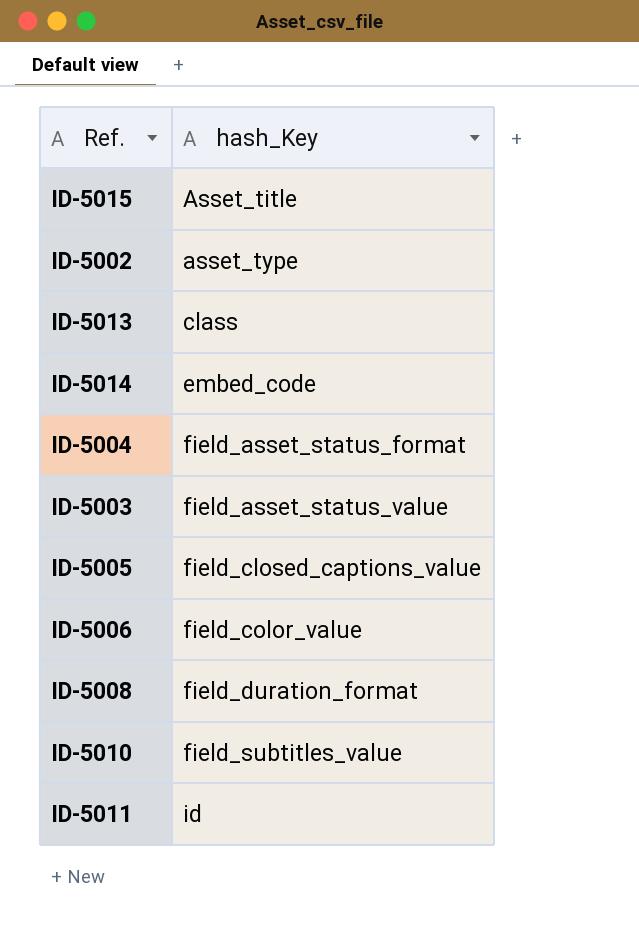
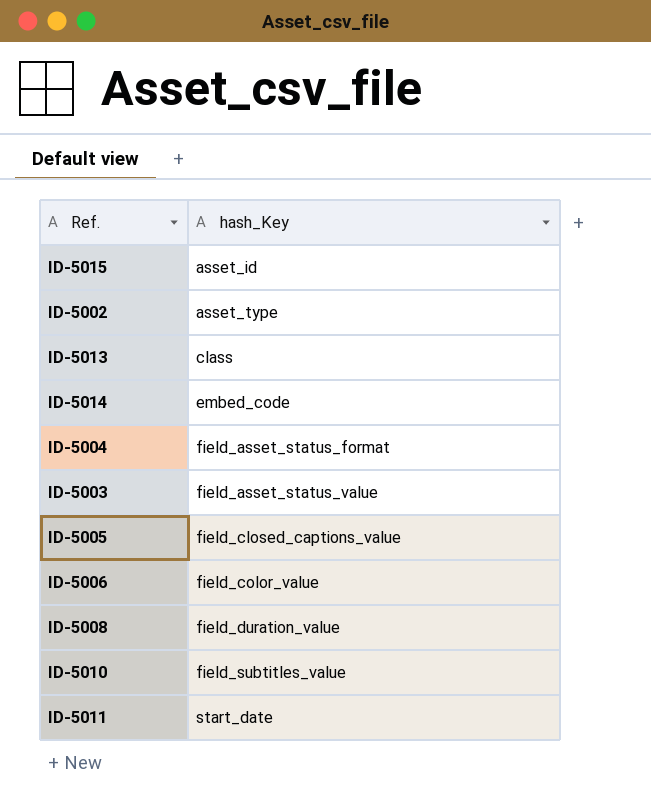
ID-5015 | hash_Key: Asset_title -> asset_id
ID-5008 | hash_Key: field_duration_format -> field_duration_value
ID-5011 | hash_Key: id -> start_date

